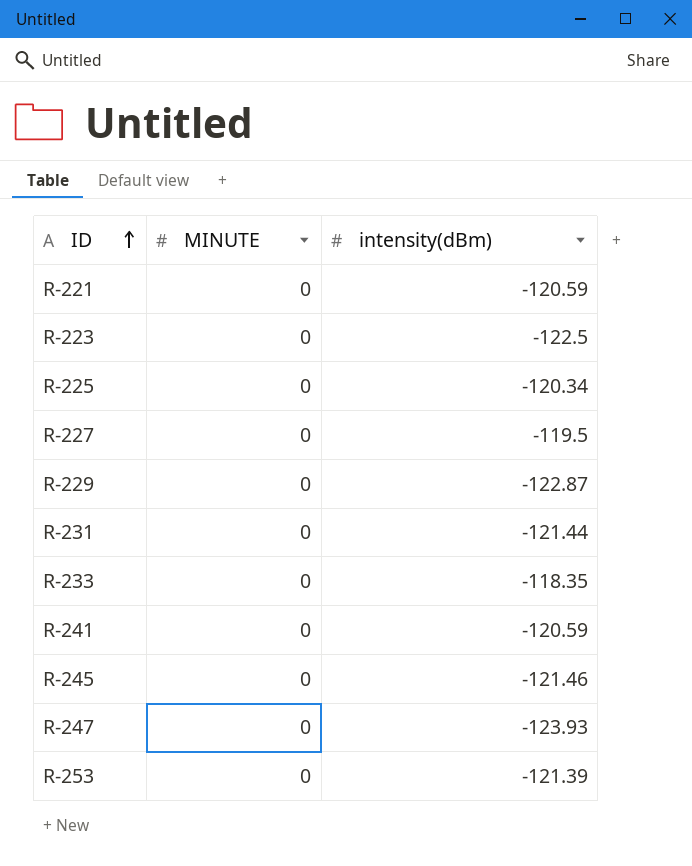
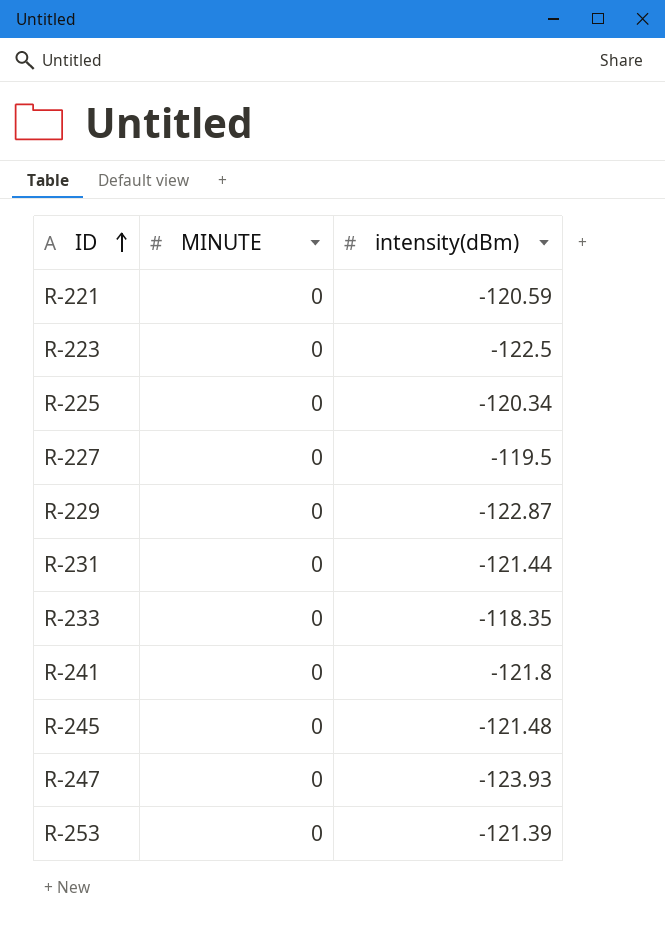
R-241 | intensity(dBm): -120.59 -> -121.8
R-245 | intensity(dBm): -121.46 -> -121.48

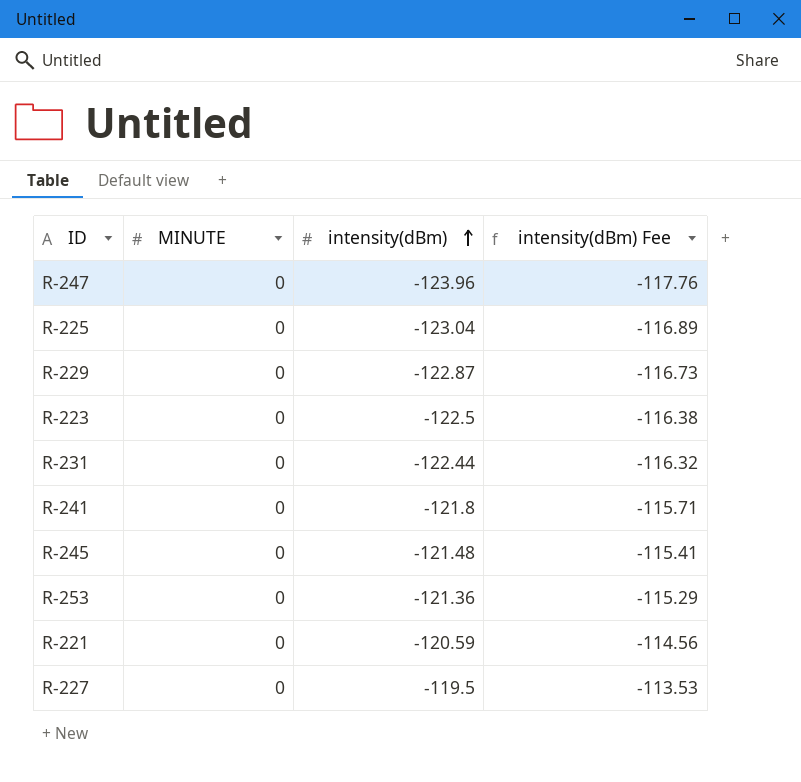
row order: ID ascending -> intensity(dBm) ascending
column intensity(dBm) Fee | formula: none -> [intensity(dBm)] * 0.95
row R-233: 0 | -118.35 -> none
R-247 | intensity(dBm): -123.93 -> -123.96
R-225 | intensity(dBm): -120.34 -> -123.04
R-231 | intensity(dBm): -121.44 -> -122.44
R-253 | intensity(dBm): -121.39 -> -121.36

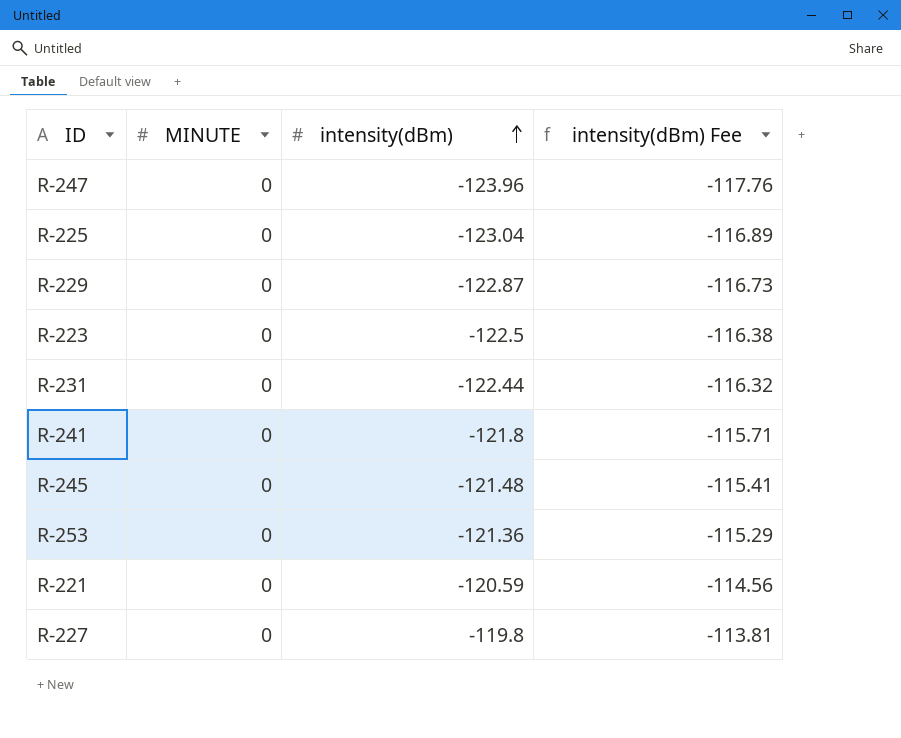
R-227 | intensity(dBm): -119.5 -> -119.8
R-227 | intensity(dBm) Fee: -113.53 -> -113.81

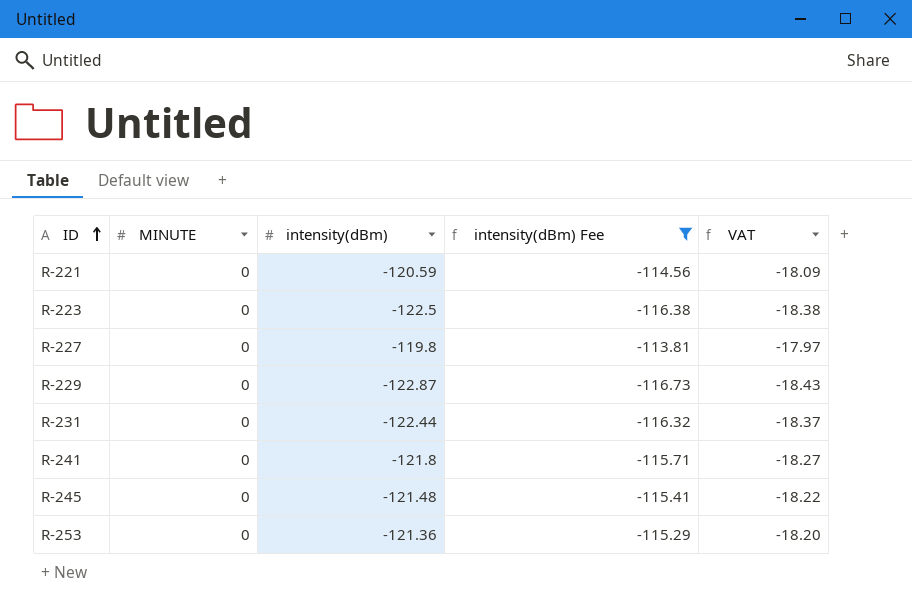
filter: none -> intensity(dBm) Fee >= -116.73
row order: intensity(dBm) ascending -> ID ascending
column VAT | formula: none -> [intensity(dBm)] * 0.15

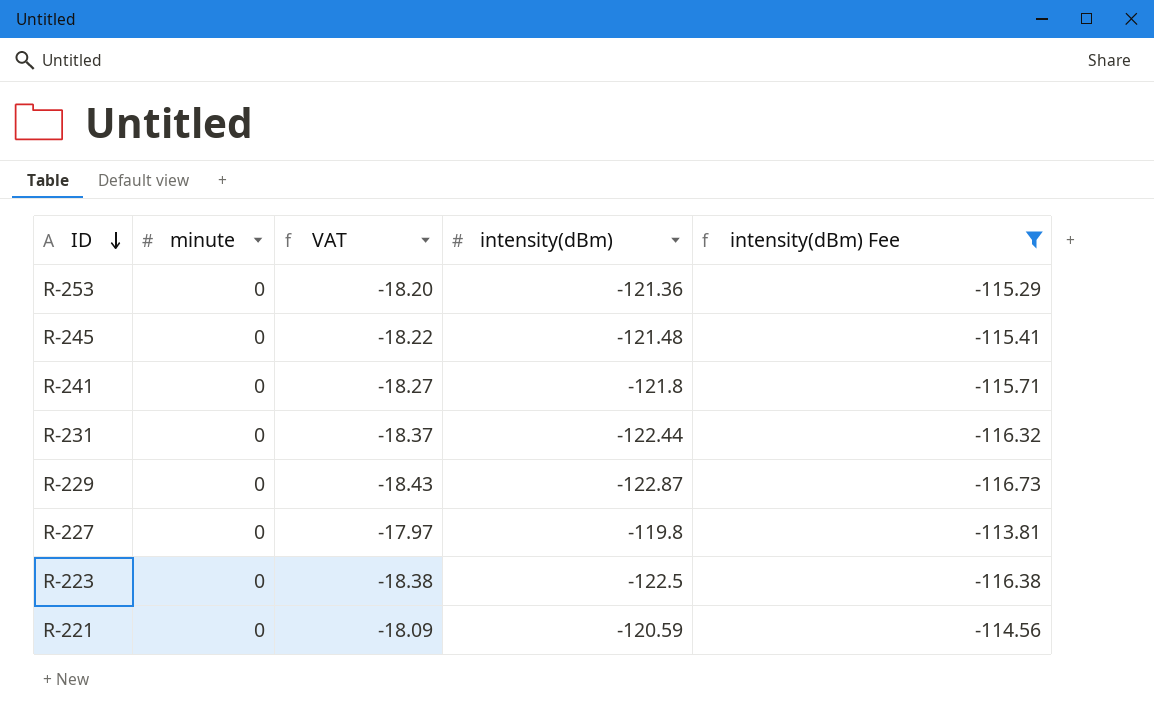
row order: ID ascending -> ID descending
column name: MINUTE -> minute
column VAT | position: 5 -> 3

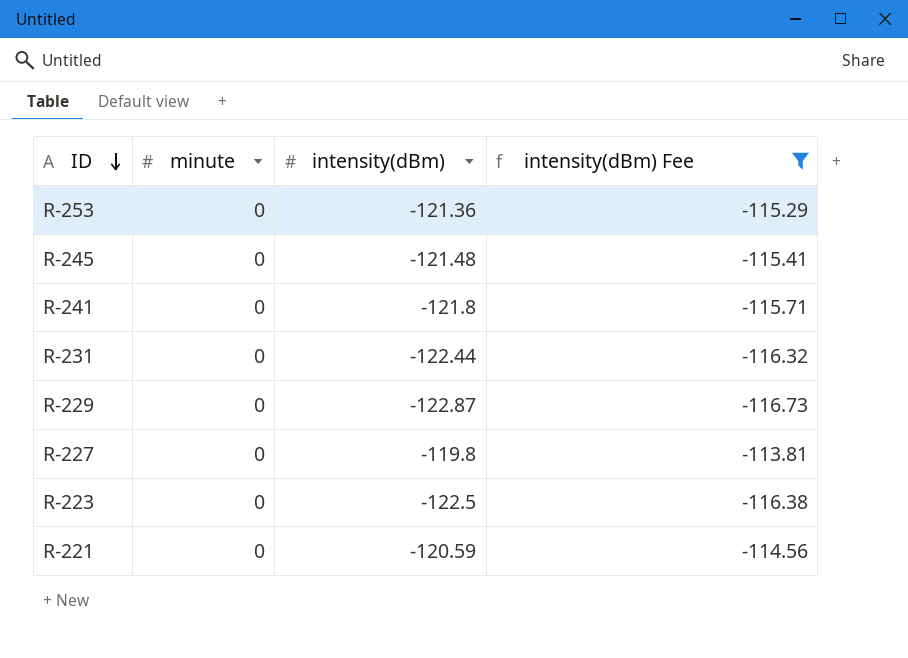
column VAT | formula: [intensity(dBm)] * 0.15 -> none

